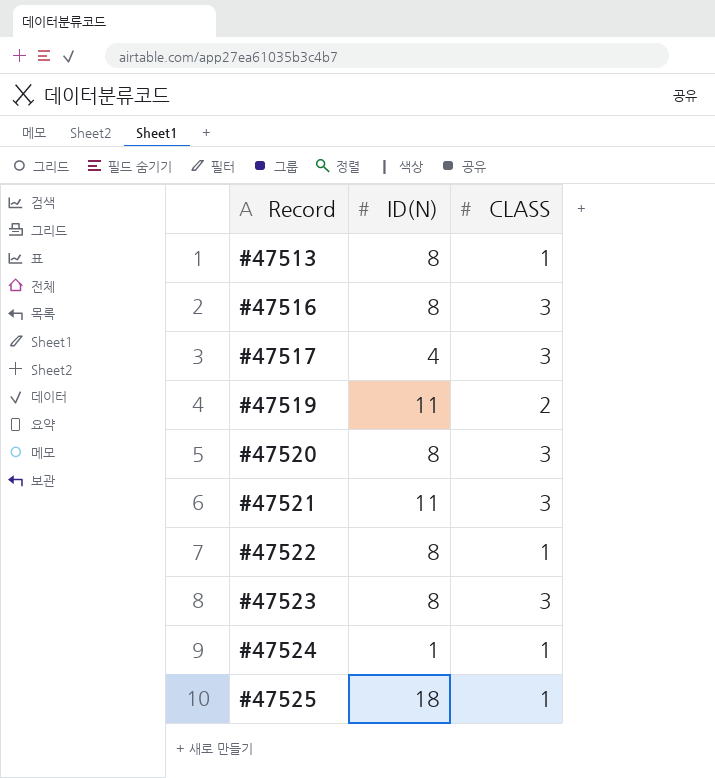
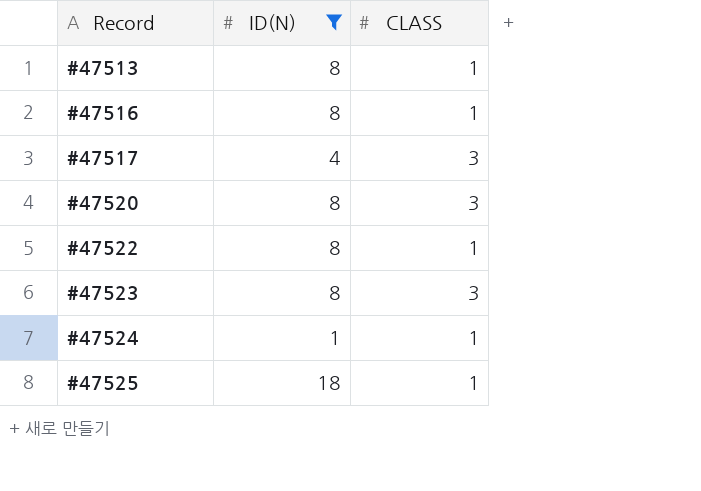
filter: none -> ID(N) != 11
#47516 | CLASS: 3 -> 1

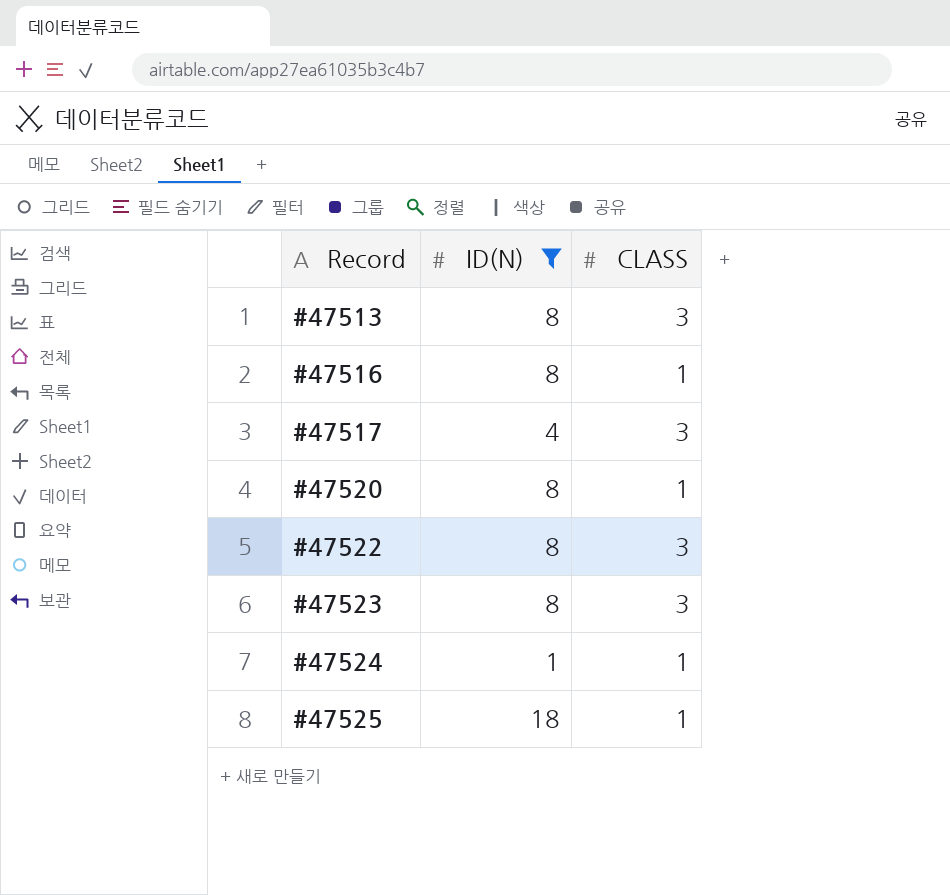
#47513 | CLASS: 1 -> 3
#47520 | CLASS: 3 -> 1
#47522 | CLASS: 1 -> 3

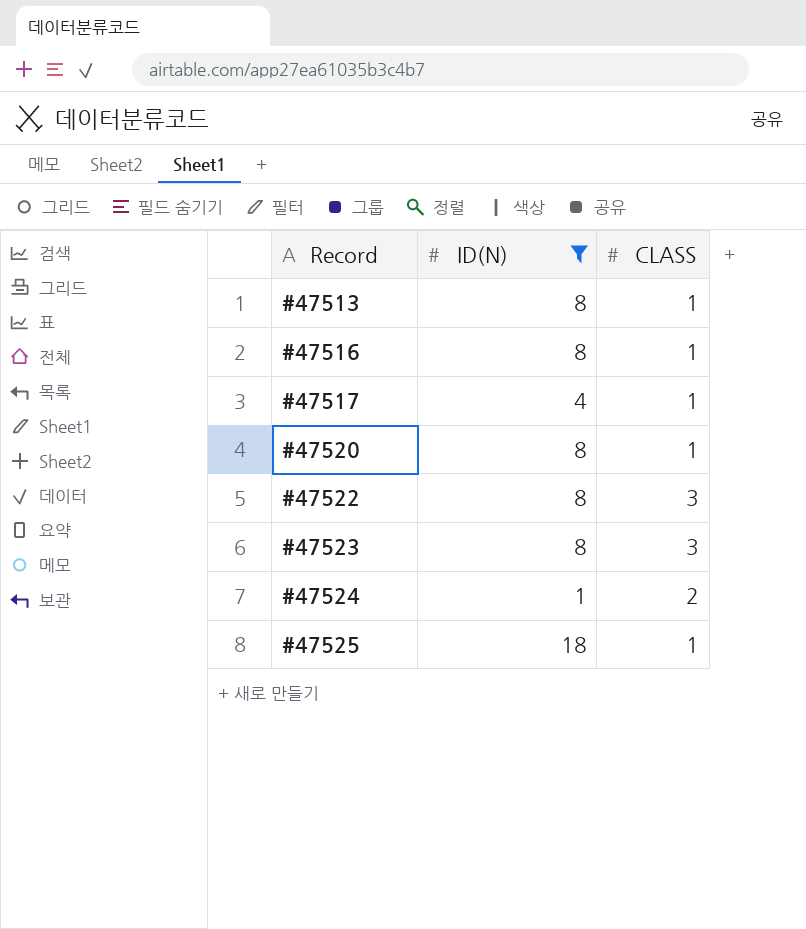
#47513 | CLASS: 3 -> 1
#47517 | CLASS: 3 -> 1
#47524 | CLASS: 1 -> 2

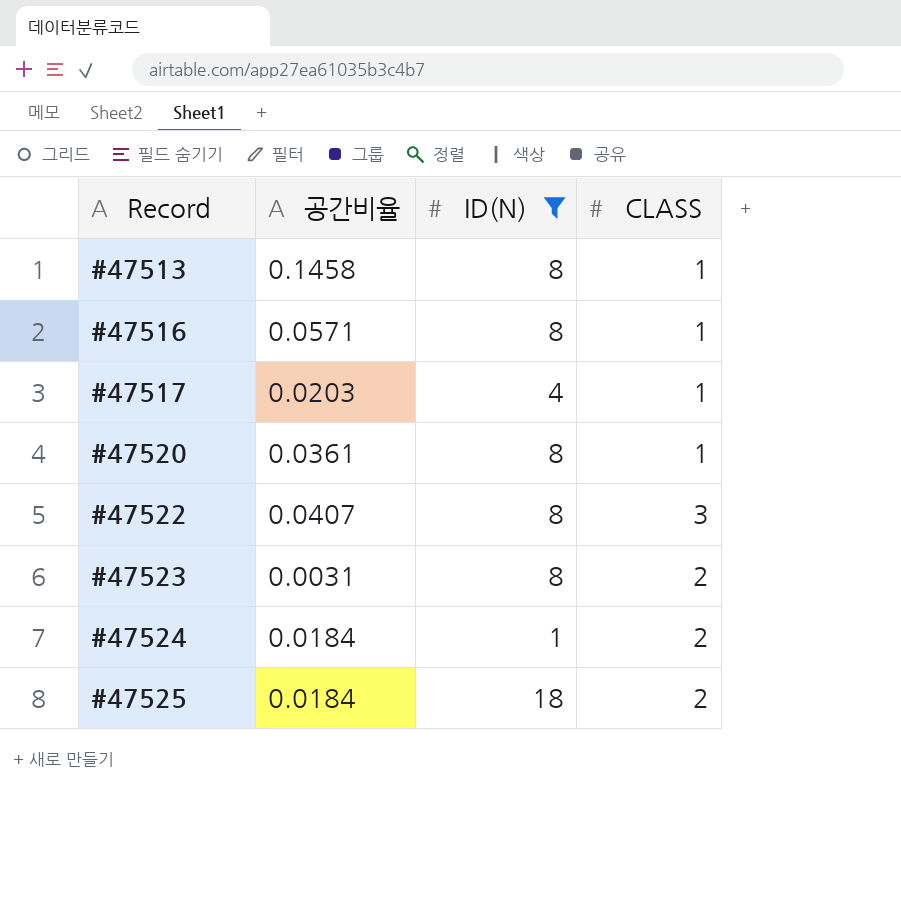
column 공간비율 | position: none -> 2
#47523 | CLASS: 3 -> 2
#47525 | CLASS: 1 -> 2

